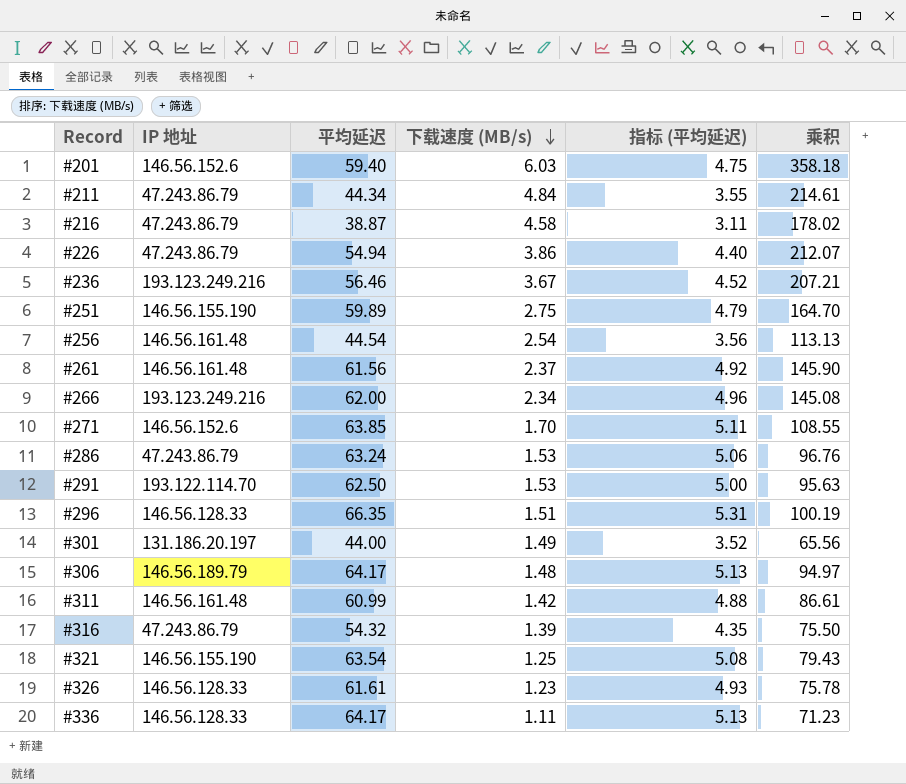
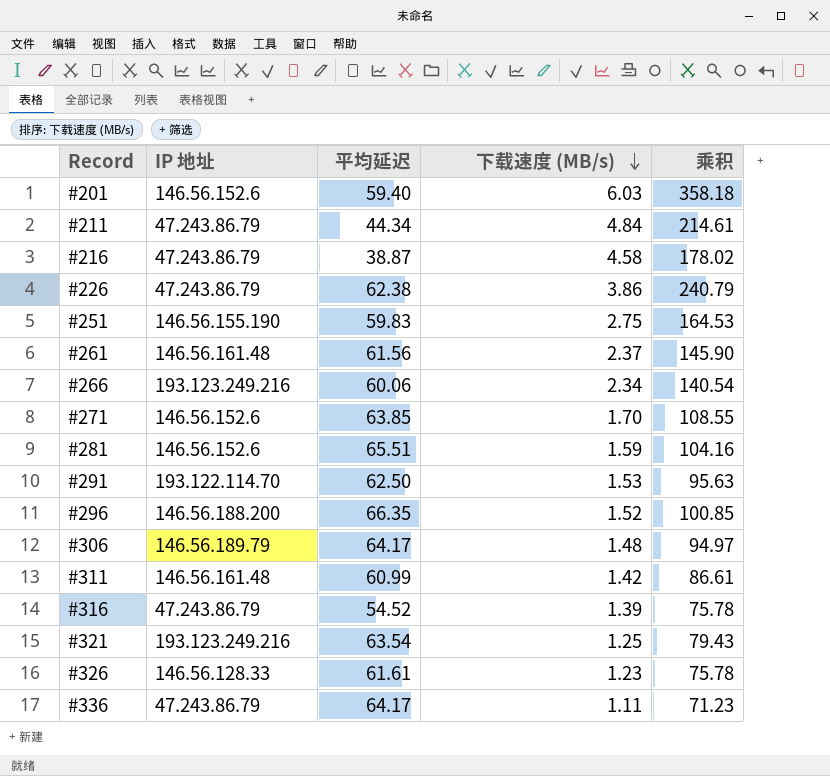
column 指标 (平均延迟) | formula: [平均延迟] * 0.08 -> none
row #236: 193.123.249.216 | 56.46 | 3.67 | 4.52 | 207.21 -> none
row #256: 146.56.161.48 | 44.54 | 2.54 | 3.56 | 113.13 -> none
row #286: 47.243.86.79 | 63.24 | 1.53 | 5.06 | 96.76 -> none
row #301: 131.186.20.197 | 44.00 | 1.49 | 3.52 | 65.56 -> none
#226 | 平均延迟: 54.94 -> 62.38
#226 | 乘积: 212.07 -> 240.79
#251 | 平均延迟: 59.89 -> 59.83
#251 | 乘积: 164.70 -> 164.53
#266 | 平均延迟: 62.00 -> 60.06
#266 | 乘积: 145.08 -> 140.54
row #281: none -> 146.56.152.6 | 65.51 | 1.59 | 104.16
#296 | IP 地址: 146.56.128.33 -> 146.56.188.200
#296 | 下载速度 (MB/s): 1.51 -> 1.52
#296 | 乘积: 100.19 -> 100.85
#316 | 平均延迟: 54.32 -> 54.52
#316 | 乘积: 75.50 -> 75.78
#321 | IP 地址: 146.56.155.190 -> 193.123.249.216
#336 | IP 地址: 146.56.128.33 -> 47.243.86.79

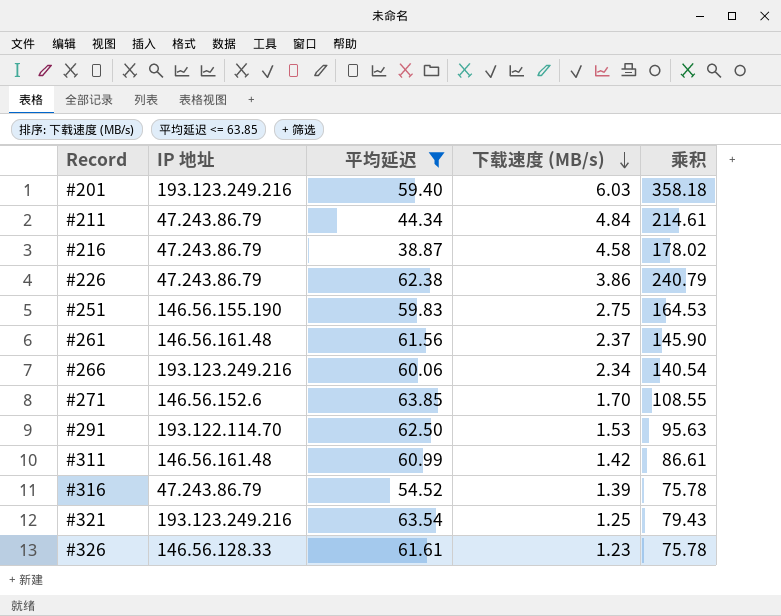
filter: none -> 平均延迟 <= 63.85
#201 | IP 地址: 146.56.152.6 -> 193.123.249.216

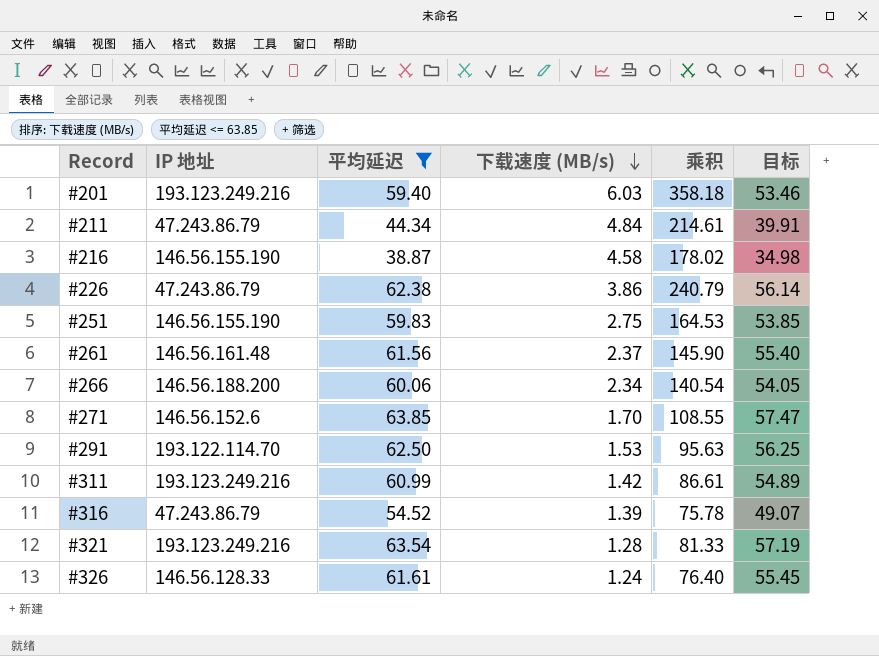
column 目标 | formula: none -> [平均延迟] * 0.9
#216 | IP 地址: 47.243.86.79 -> 146.56.155.190
#266 | IP 地址: 193.123.249.216 -> 146.56.188.200
#311 | IP 地址: 146.56.161.48 -> 193.123.249.216
#321 | 下载速度 (MB/s): 1.25 -> 1.28
#321 | 乘积: 79.43 -> 81.33
#326 | 下载速度 (MB/s): 1.23 -> 1.24
#326 | 乘积: 75.78 -> 76.40

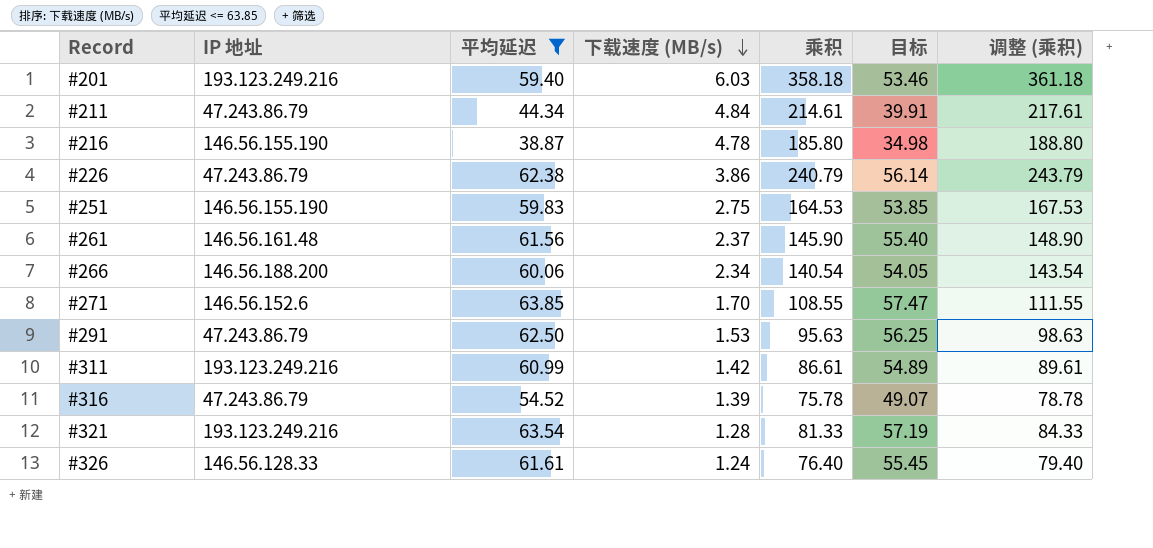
column 调整 (乘积) | formula: none -> [乘积] + 3
#216 | 下载速度 (MB/s): 4.58 -> 4.78
#216 | 乘积: 178.02 -> 185.80
#291 | IP 地址: 193.122.114.70 -> 47.243.86.79

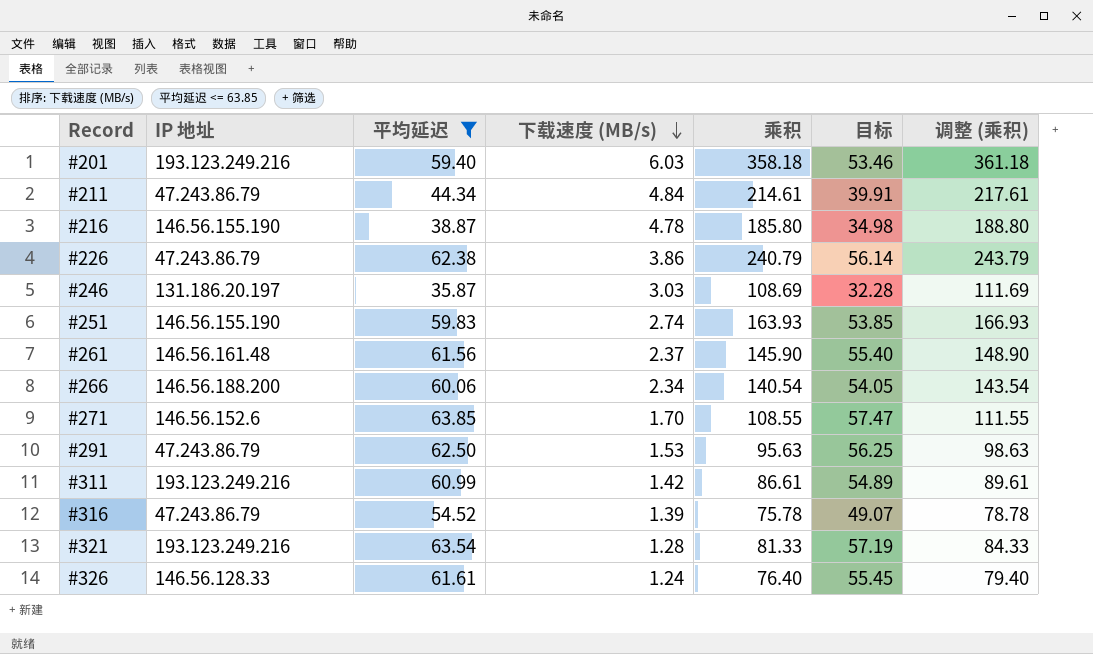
row #246: none -> 131.186.20.197 | 35.87 | 3.03 | 108.69 | 32.28 | 111.69
#251 | 下载速度 (MB/s): 2.75 -> 2.74
#251 | 乘积: 164.53 -> 163.93
#251 | 调整 (乘积): 167.53 -> 166.93

